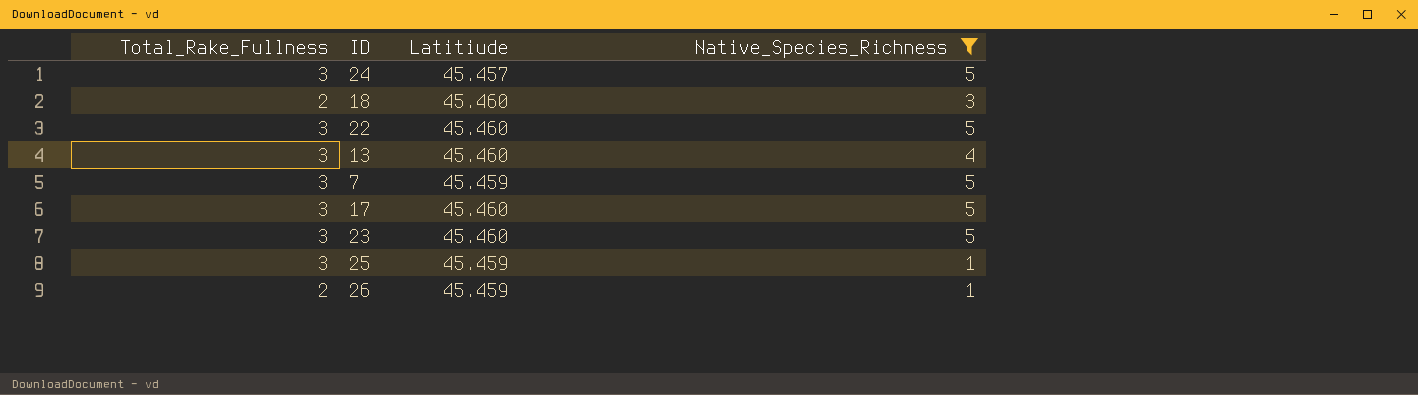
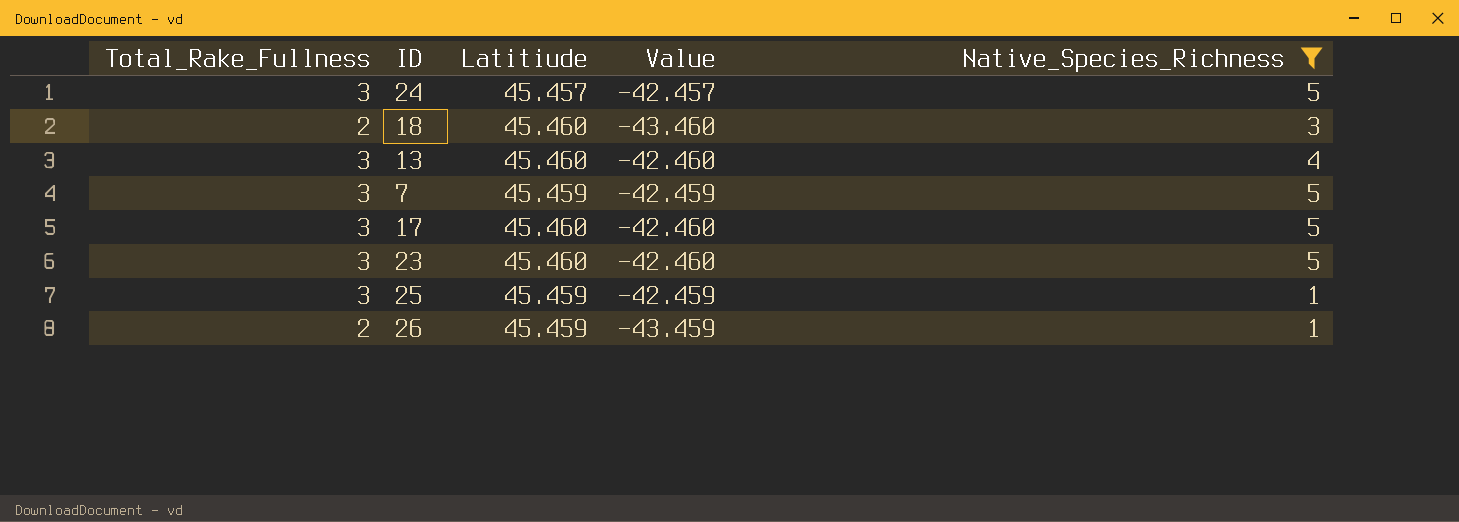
column Value | formula: none -> [Total_Rake_Fullness] - [Latitiude]
row 22: 3 | 45.460 | 5 -> none

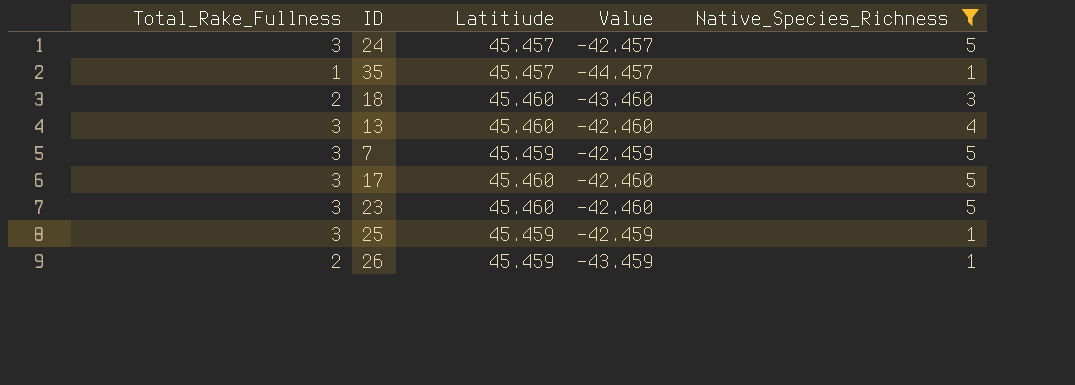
row 35: none -> 1 | 45.457 | -44.457 | 1

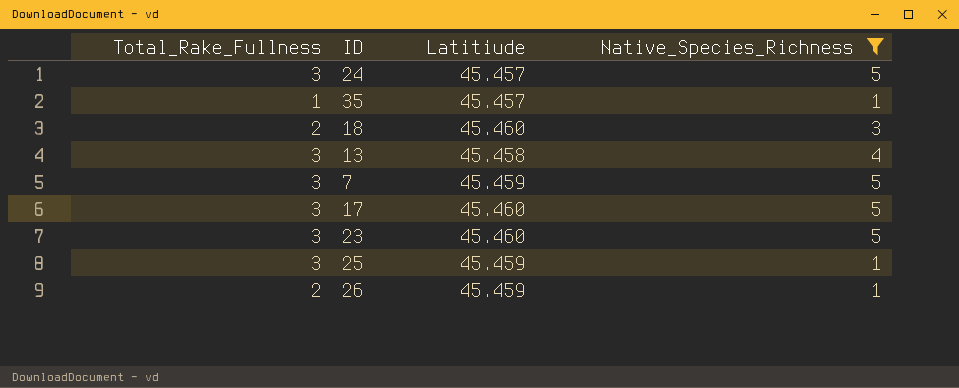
column Value | formula: [Total_Rake_Fullness] - [Latitiude] -> none
13 | Latitiude: 45.460 -> 45.458

